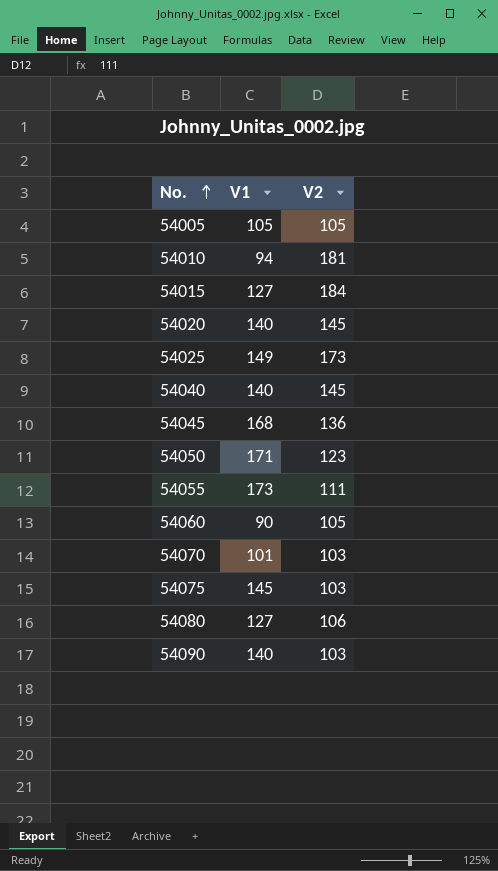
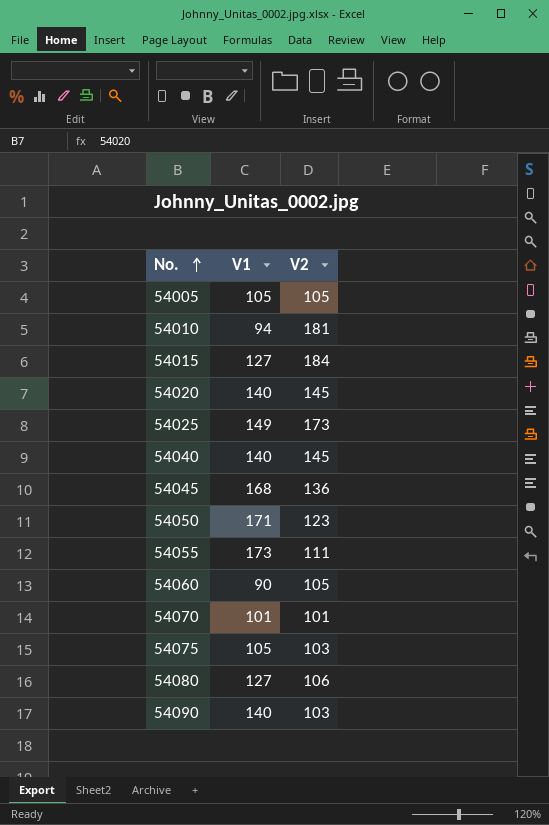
54070 | V2: 103 -> 101
54075 | V1: 145 -> 105

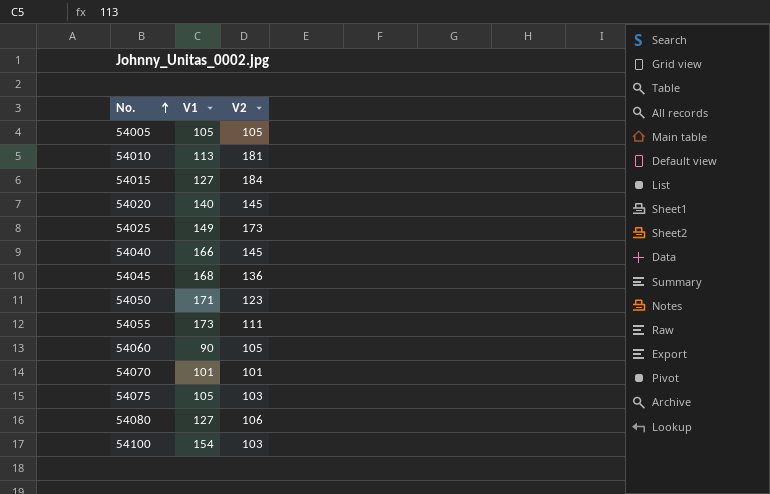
row 54090: 140 | 103 -> none
54010 | V1: 94 -> 113
54040 | V1: 140 -> 166
row 54100: none -> 154 | 103

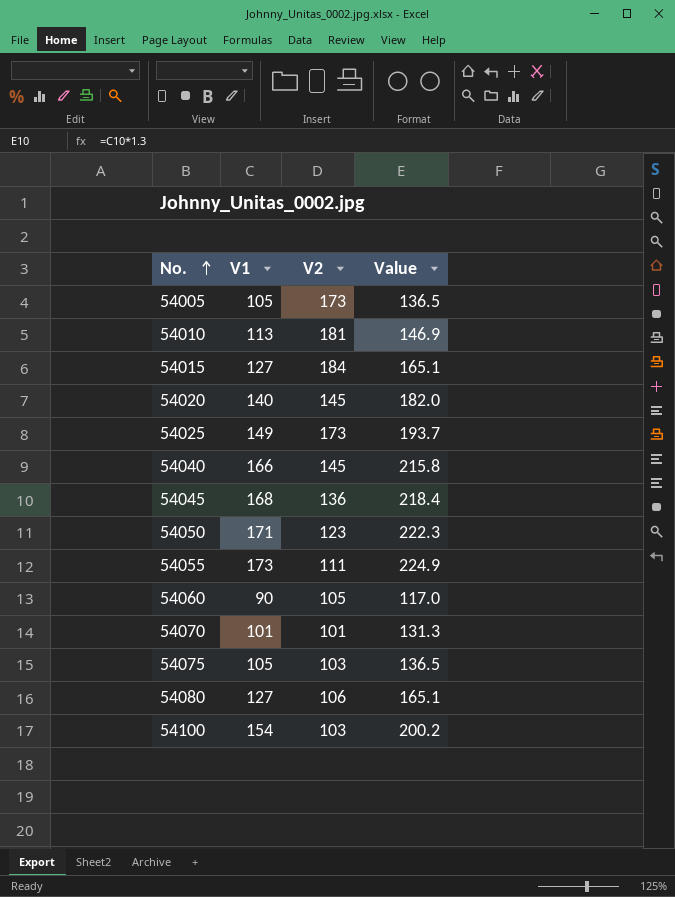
column Value | formula: none -> [V1] * 1.3
54005 | V2: 105 -> 173

